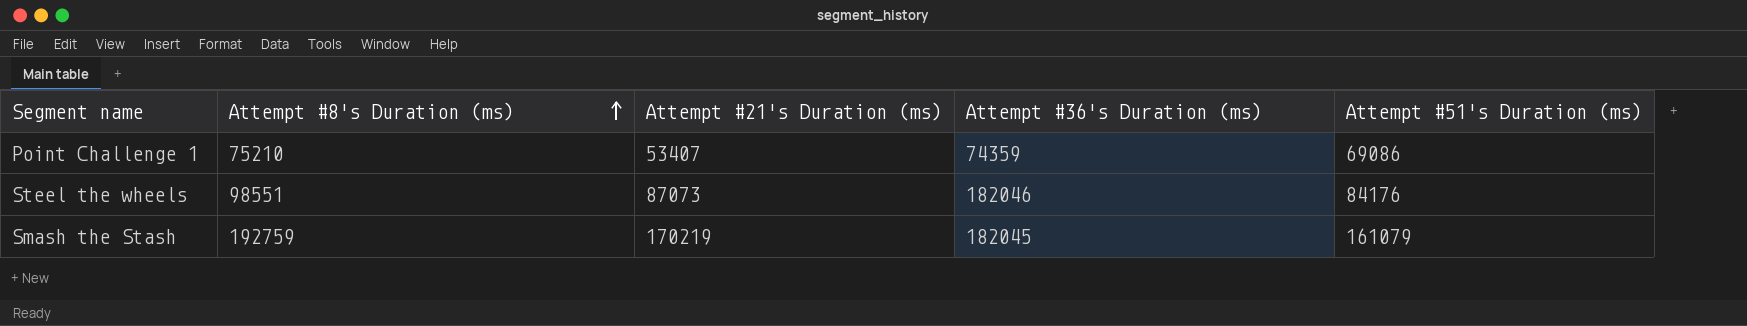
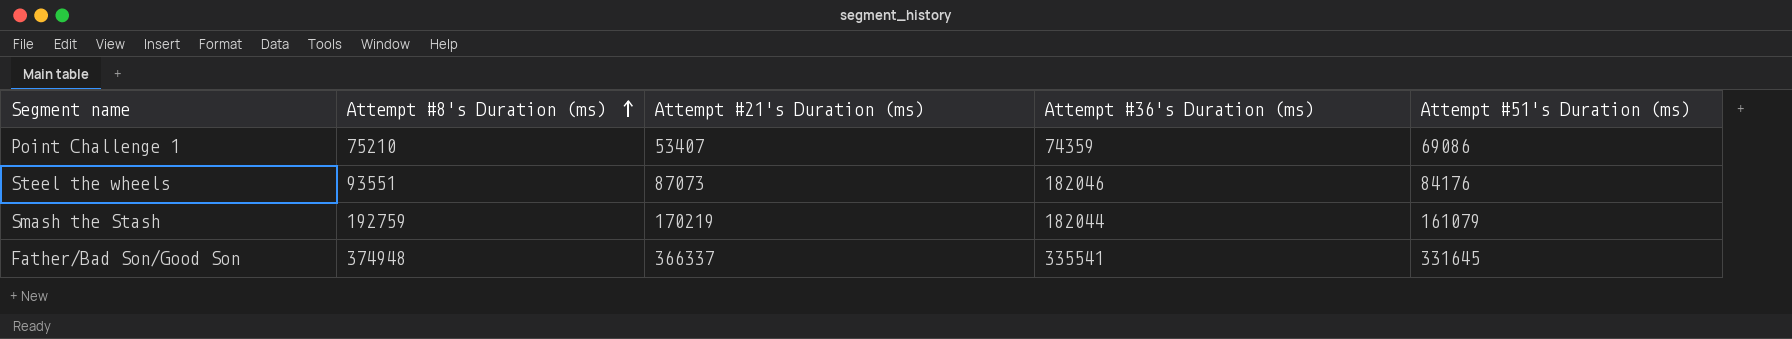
Steel the wheels | Attempt #8's Duration (ms): 98551 -> 93551
Smash the Stash | Attempt #36's Duration (ms): 182045 -> 182044
row Father/Bad Son/Good Son: none -> 374948 | 366337 | 335541 | 331645

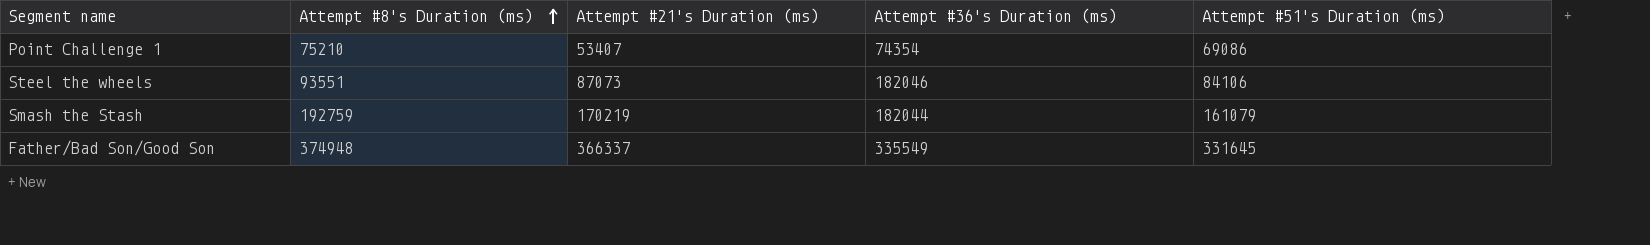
Point Challenge 1 | Attempt #36's Duration (ms): 74359 -> 74354
Steel the wheels | Attempt #51's Duration (ms): 84176 -> 84106
Father/Bad Son/Good Son | Attempt #36's Duration (ms): 335541 -> 335549

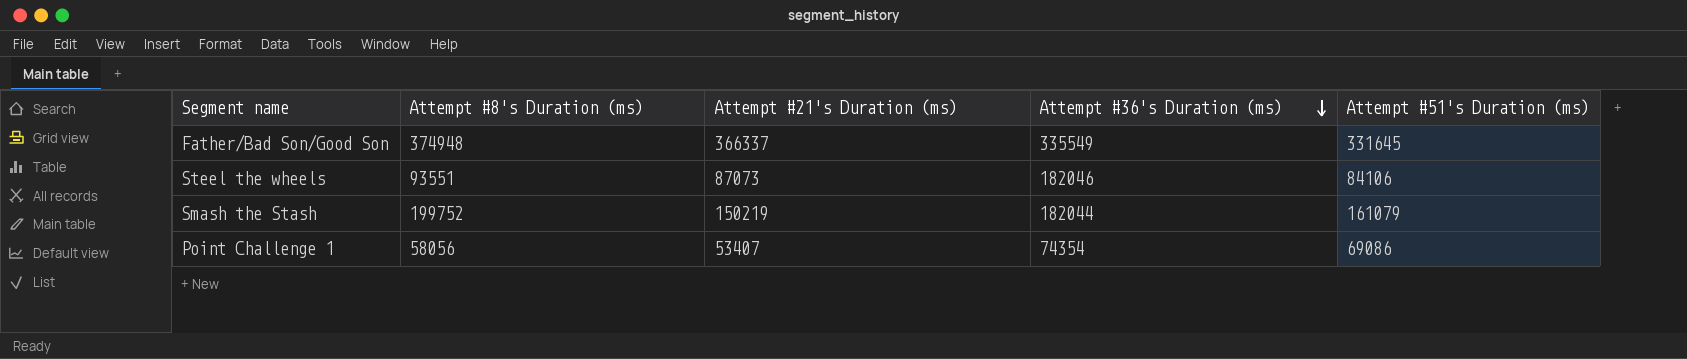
row order: Attempt #8's Duration (ms) ascending -> Attempt #36's Duration (ms) descending
Smash the Stash | Attempt #8's Duration (ms): 192759 -> 199752
Smash the Stash | Attempt #21's Duration (ms): 170219 -> 150219
Point Challenge 1 | Attempt #8's Duration (ms): 75210 -> 58056

